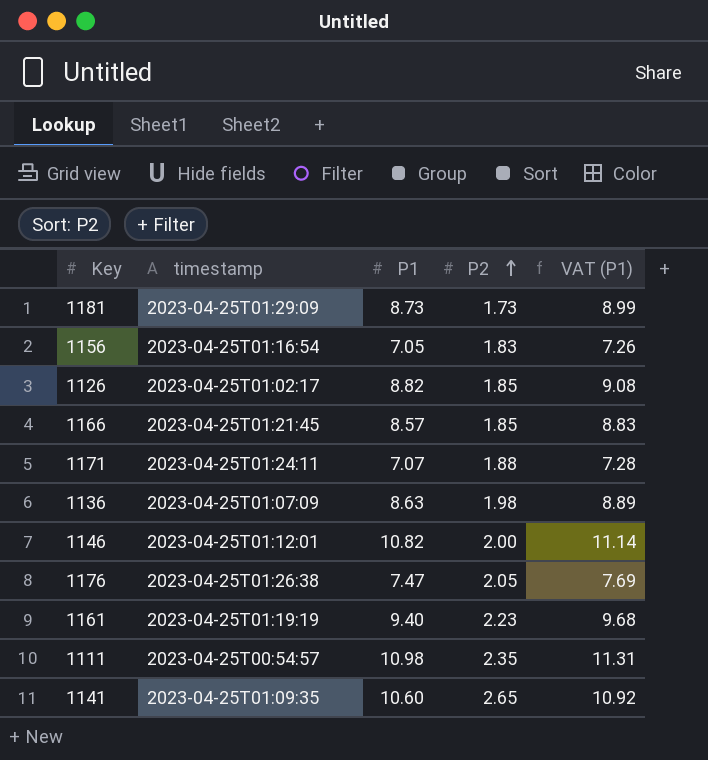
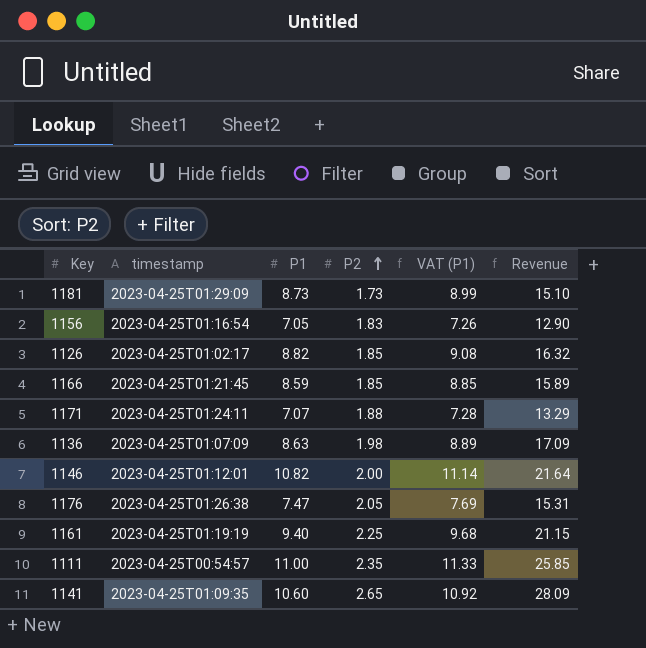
column Revenue | formula: none -> [P1] * [P2]
1166 | P1: 8.57 -> 8.59
1166 | VAT (P1): 8.83 -> 8.85
1161 | P2: 2.23 -> 2.25
1111 | P1: 10.98 -> 11.00
1111 | VAT (P1): 11.31 -> 11.33

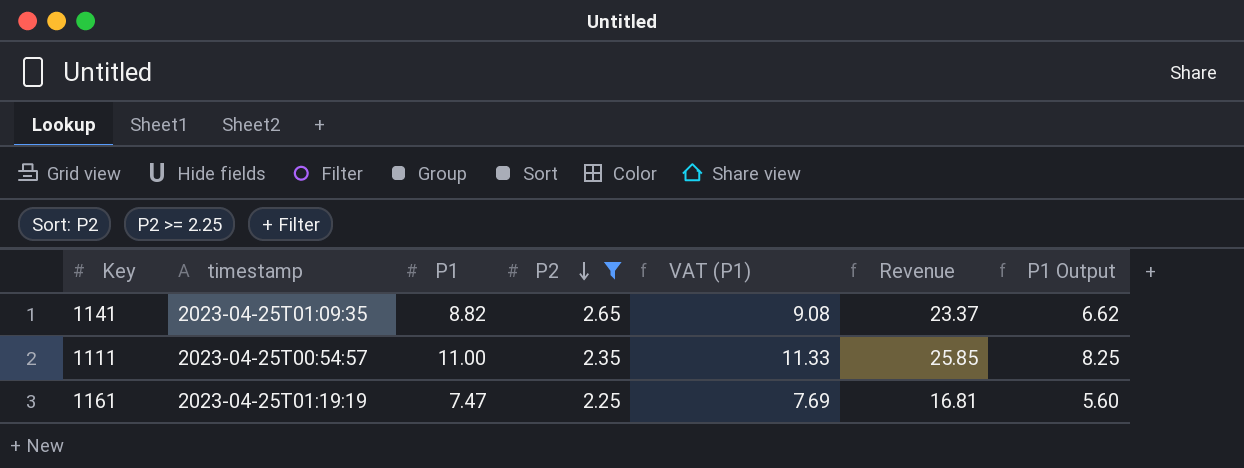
filter: none -> P2 >= 2.25
row order: P2 ascending -> P2 descending
column P1 Output | formula: none -> [P1] * 0.75
1141 | P1: 10.60 -> 8.82
1141 | VAT (P1): 10.92 -> 9.08
1141 | Revenue: 28.09 -> 23.37
1161 | P1: 9.40 -> 7.47
1161 | VAT (P1): 9.68 -> 7.69
1161 | Revenue: 21.15 -> 16.81

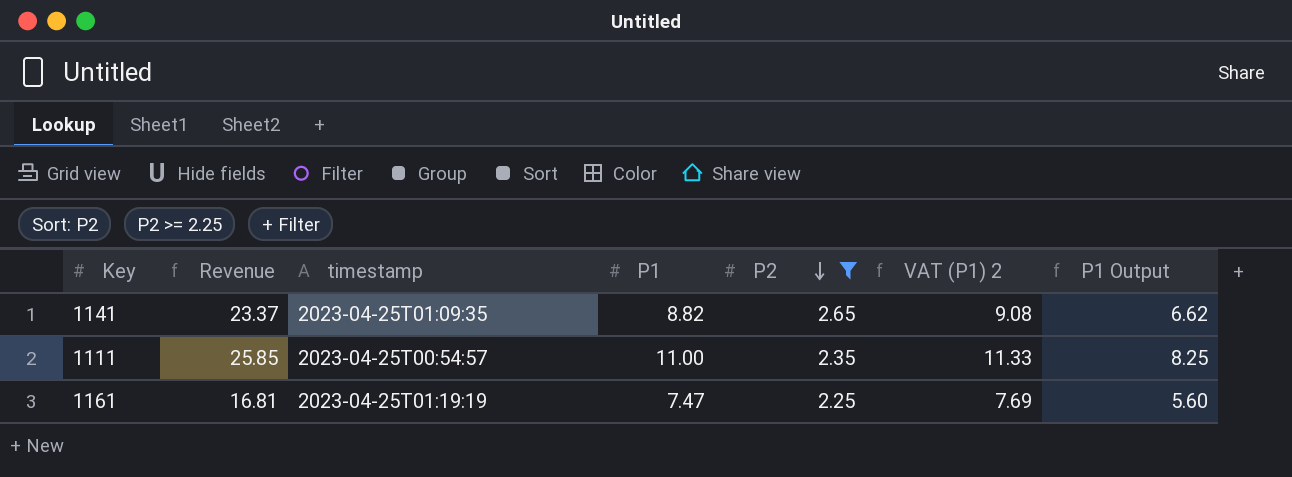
column Revenue | position: 6 -> 2
column name: VAT (P1) -> VAT (P1) 2

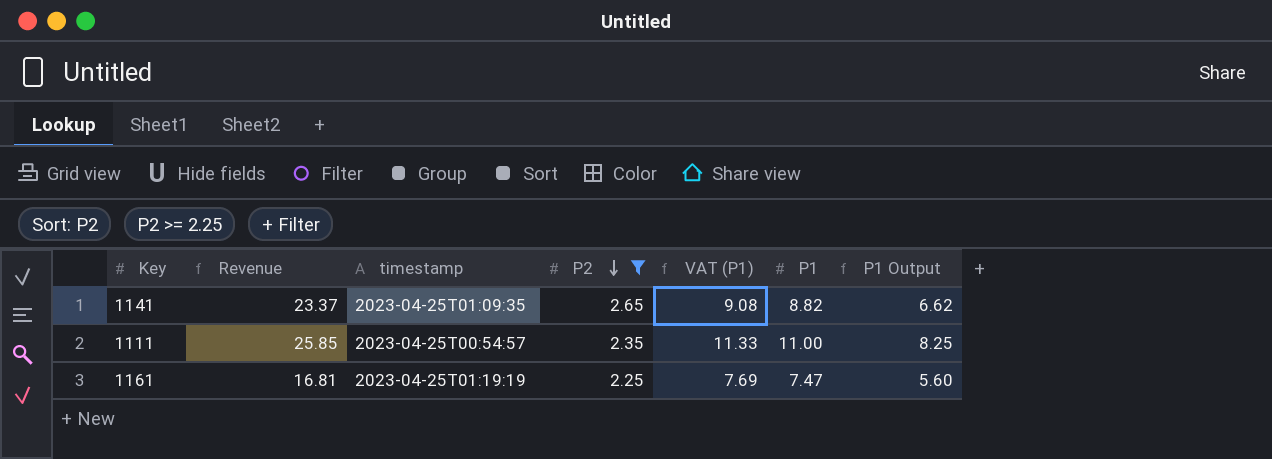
column name: VAT (P1) 2 -> VAT (P1)
column P1 | position: 4 -> 6

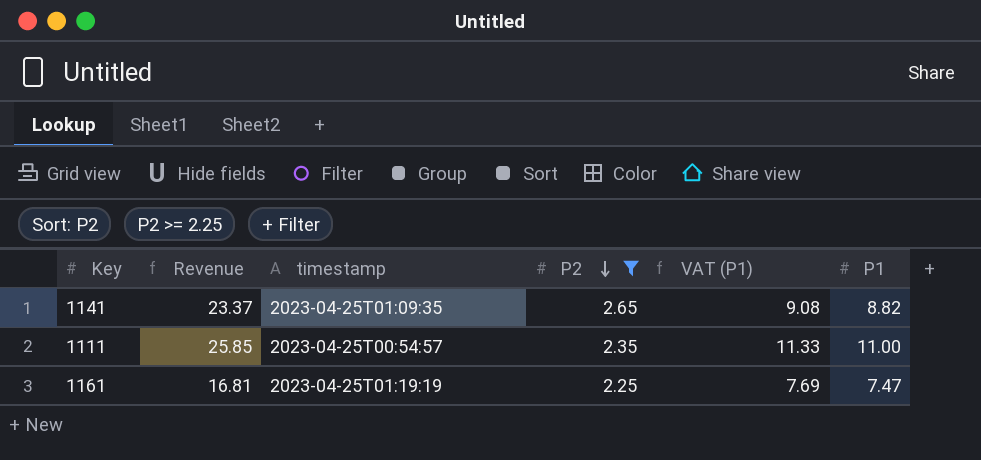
column P1 Output | formula: [P1] * 0.75 -> none

